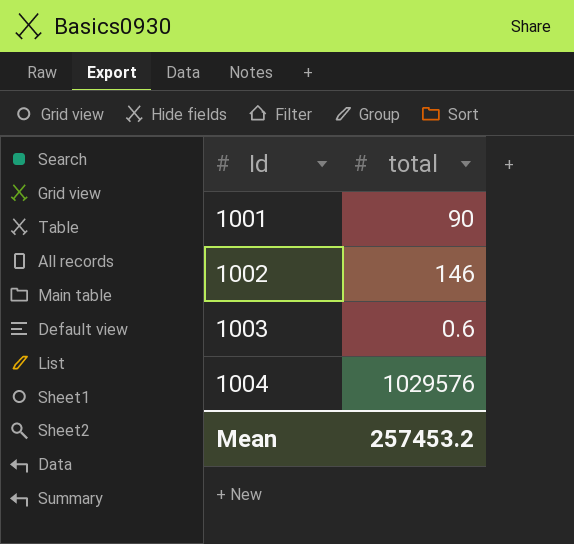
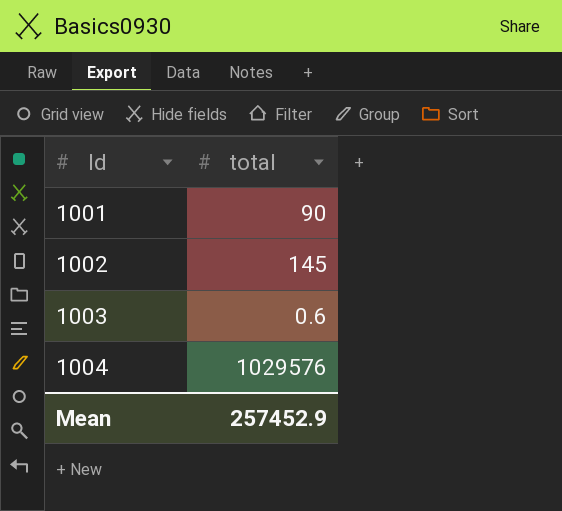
1002 | total: 146 -> 145
Mean | total: 257453.2 -> 257452.9

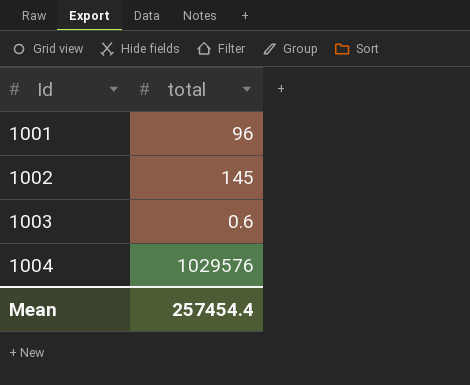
1001 | total: 90 -> 96
Mean | total: 257452.9 -> 257454.4

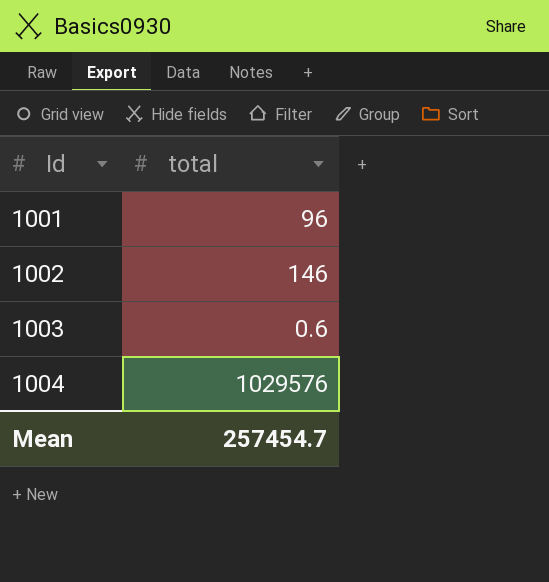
1002 | total: 145 -> 146
Mean | total: 257454.4 -> 257454.7

